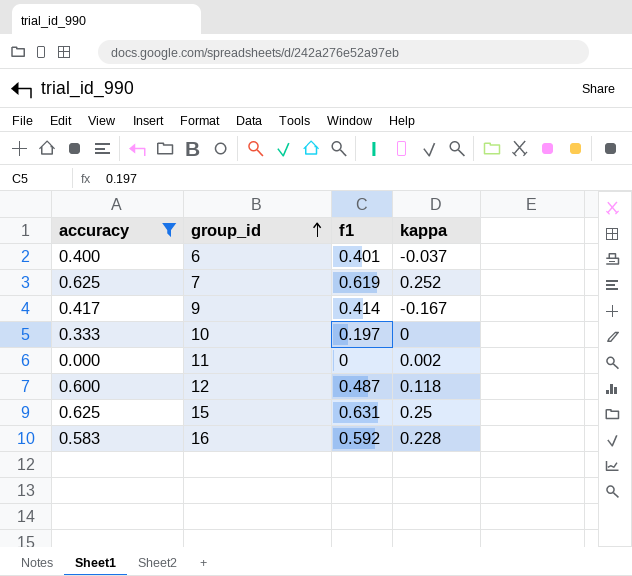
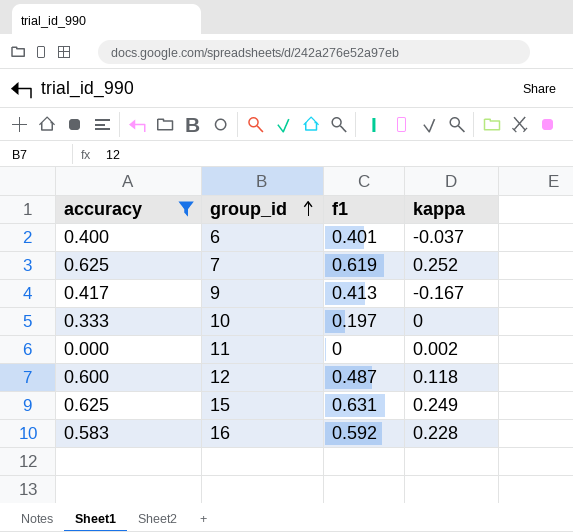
9 | f1: 0.414 -> 0.413
15 | kappa: 0.25 -> 0.249

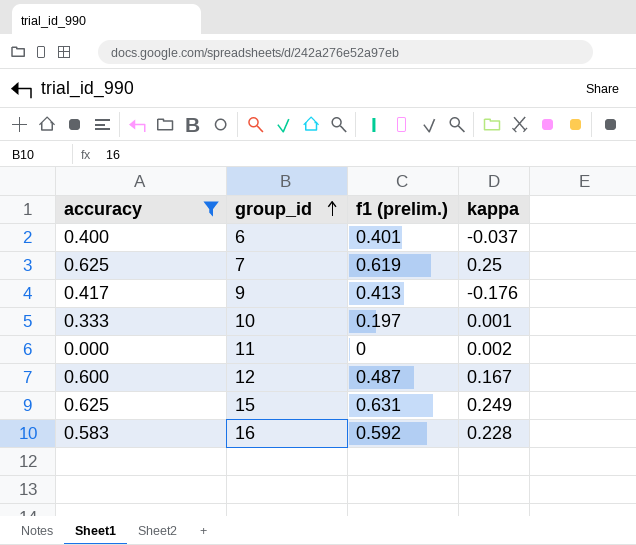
column name: f1 -> f1 (prelim.)
7 | kappa: 0.252 -> 0.25
9 | kappa: -0.167 -> -0.176
10 | kappa: 0 -> 0.001
12 | kappa: 0.118 -> 0.167

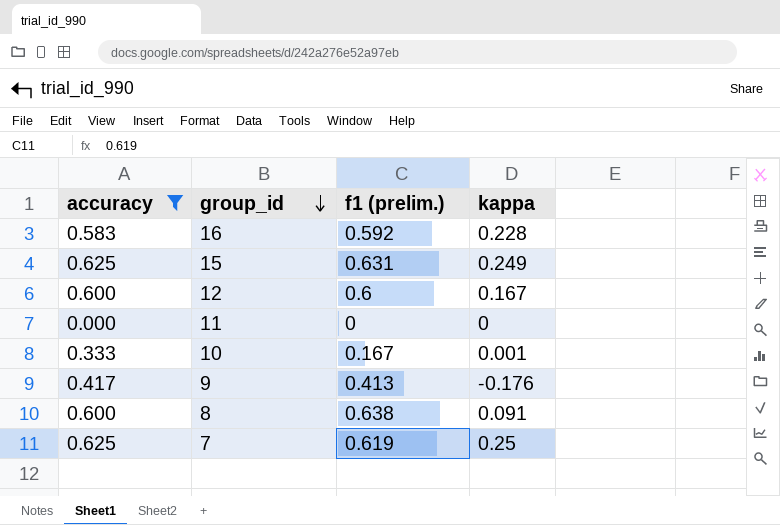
row order: group_id ascending -> group_id descending
row 6: 0.400 | 0.401 | -0.037 -> none
12 | f1 (prelim.): 0.487 -> 0.6
11 | kappa: 0.002 -> 0
10 | f1 (prelim.): 0.197 -> 0.167
row 8: none -> 0.600 | 0.638 | 0.091

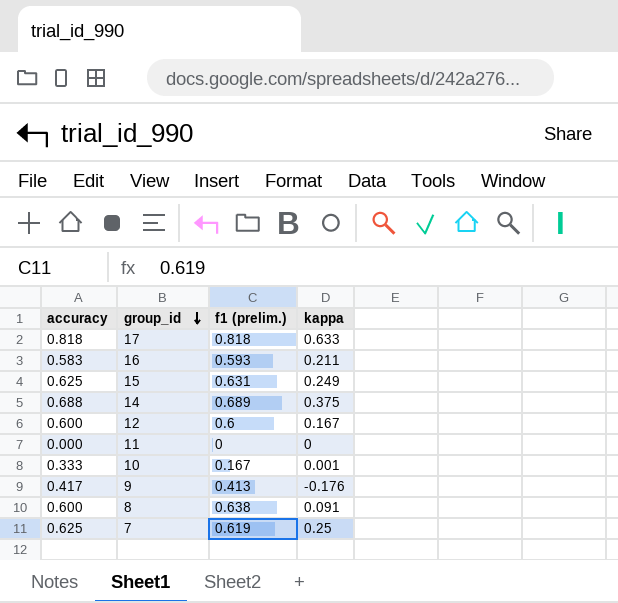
filter: accuracy <= 0.625 -> none
16 | f1 (prelim.): 0.592 -> 0.593
16 | kappa: 0.228 -> 0.211

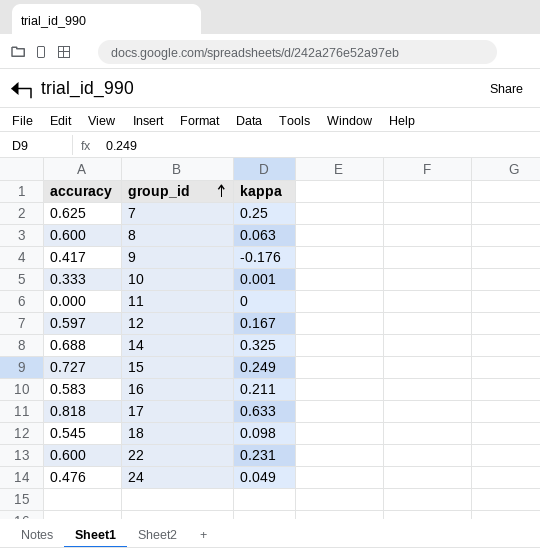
row order: group_id descending -> group_id ascending
column f1 (prelim.) | position: 3 -> none
8 | kappa: 0.091 -> 0.063
12 | accuracy: 0.600 -> 0.597
14 | kappa: 0.375 -> 0.325
15 | accuracy: 0.625 -> 0.727
row 18: none -> 0.545 | 0.098
row 22: none -> 0.600 | 0.231
row 24: none -> 0.476 | 0.049

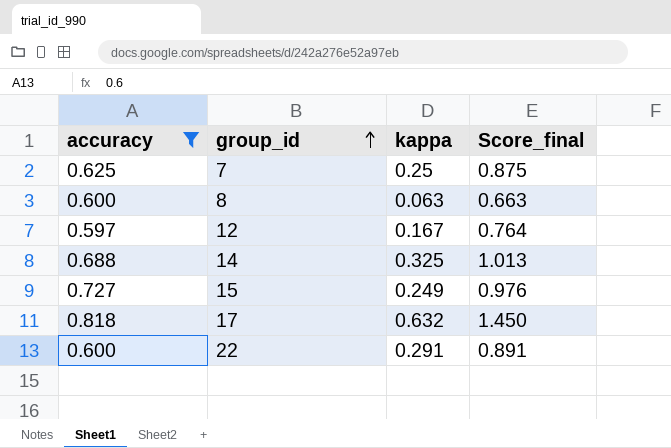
filter: none -> accuracy >= 0.597
column Score_final | formula: none -> [accuracy] + [kappa]
17 | kappa: 0.633 -> 0.632
22 | kappa: 0.231 -> 0.291

